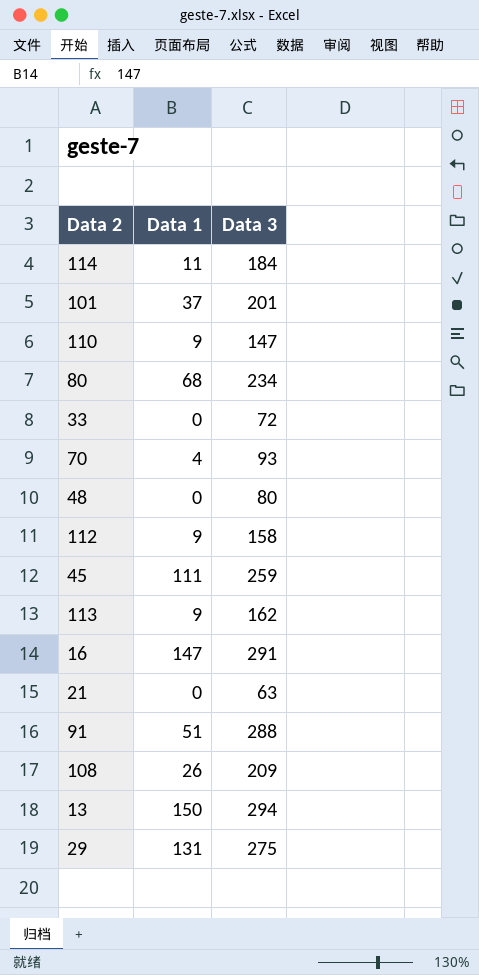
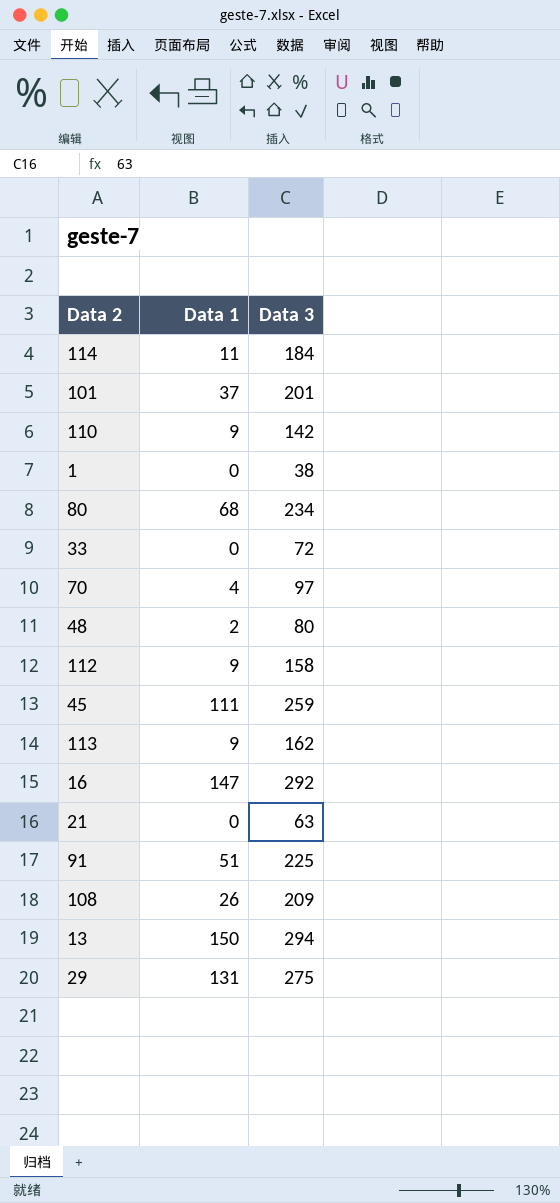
110 | Data 3: 147 -> 142
row 1: none -> 0 | 38
70 | Data 3: 93 -> 97
48 | Data 1: 0 -> 2
16 | Data 3: 291 -> 292
91 | Data 3: 288 -> 225

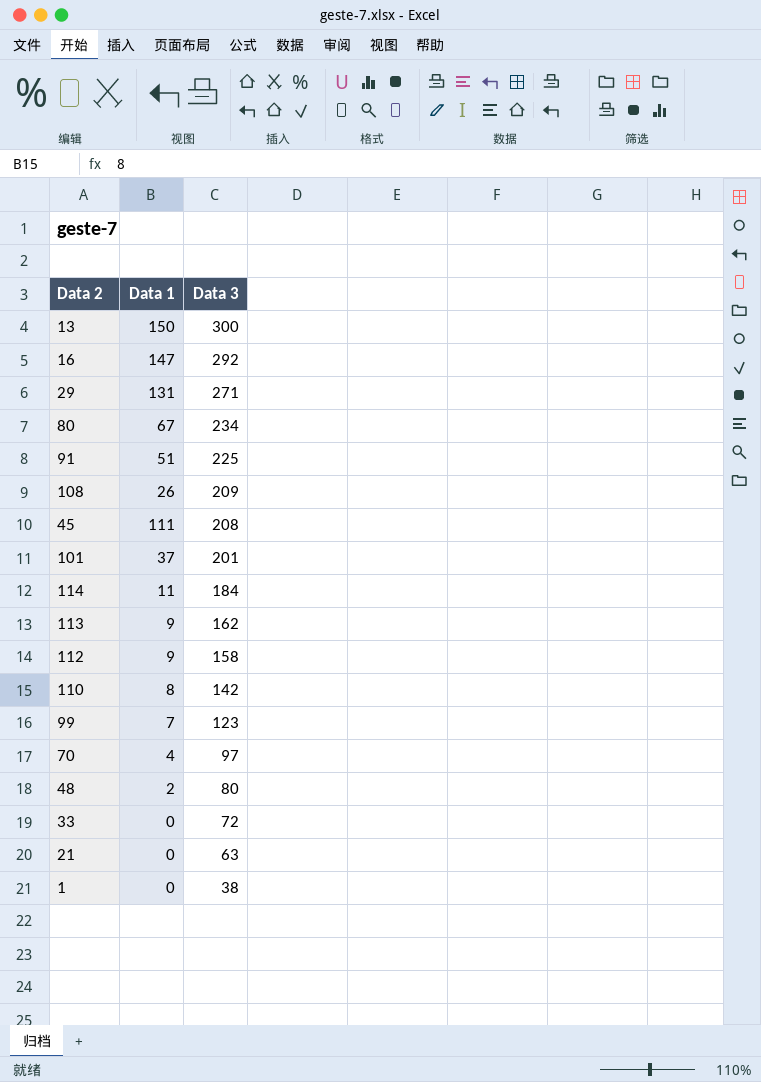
row order: none -> Data 3 descending
13 | Data 3: 294 -> 300
29 | Data 3: 275 -> 271
80 | Data 1: 68 -> 67
45 | Data 3: 259 -> 208
110 | Data 1: 9 -> 8
row 99: none -> 7 | 123

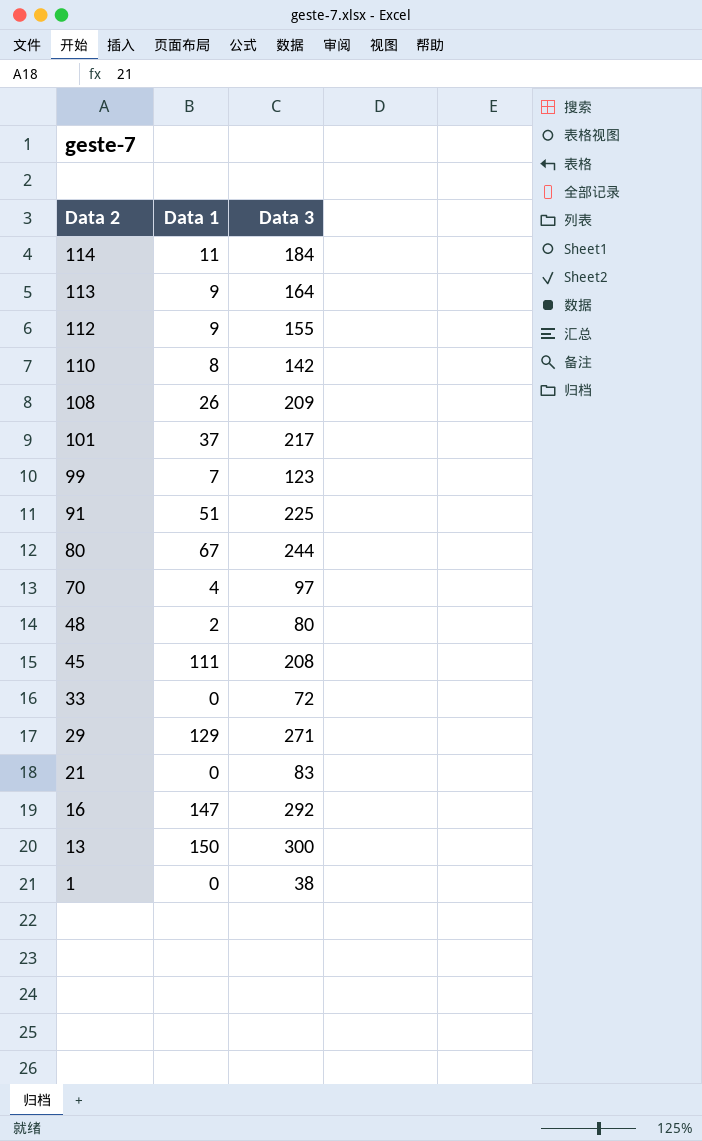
row order: Data 3 descending -> Data 2 descending
113 | Data 3: 162 -> 164
112 | Data 3: 158 -> 155
101 | Data 3: 201 -> 217
80 | Data 3: 234 -> 244
29 | Data 1: 131 -> 129
21 | Data 3: 63 -> 83

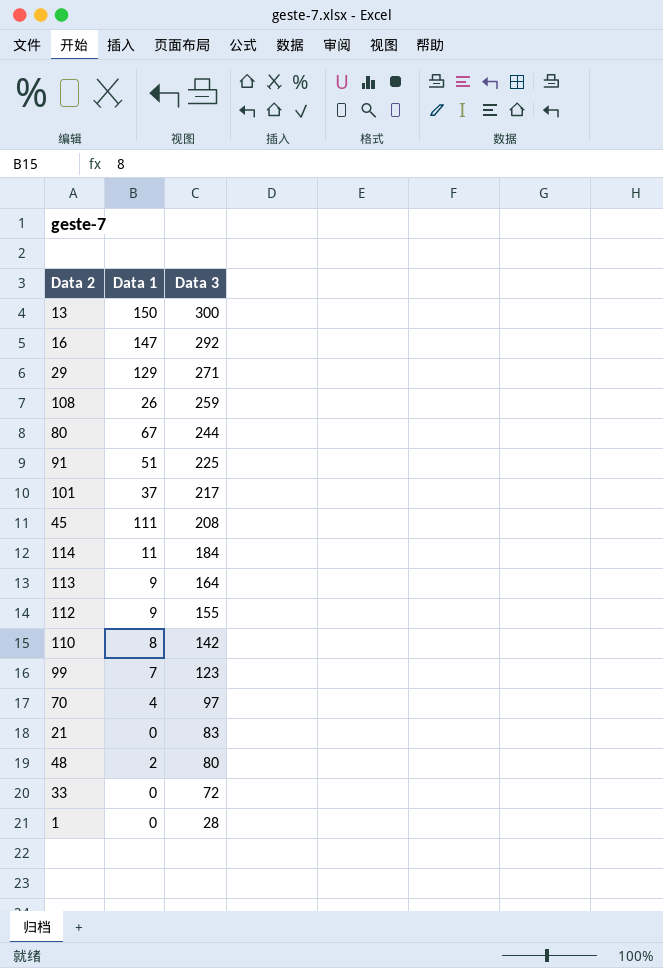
row order: Data 2 descending -> Data 3 descending
108 | Data 3: 209 -> 259
1 | Data 3: 38 -> 28

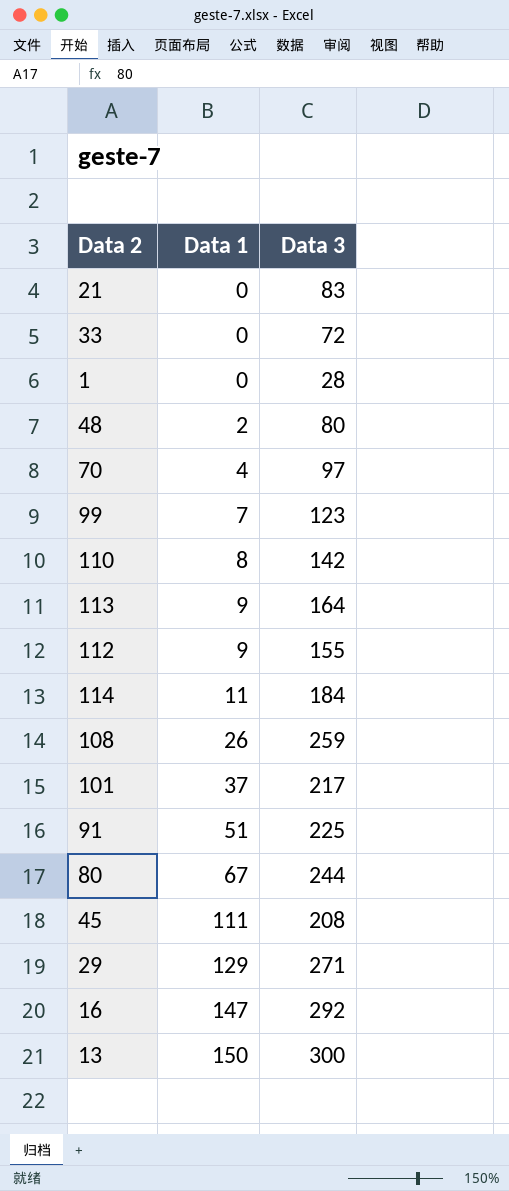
row order: Data 3 descending -> Data 1 ascending

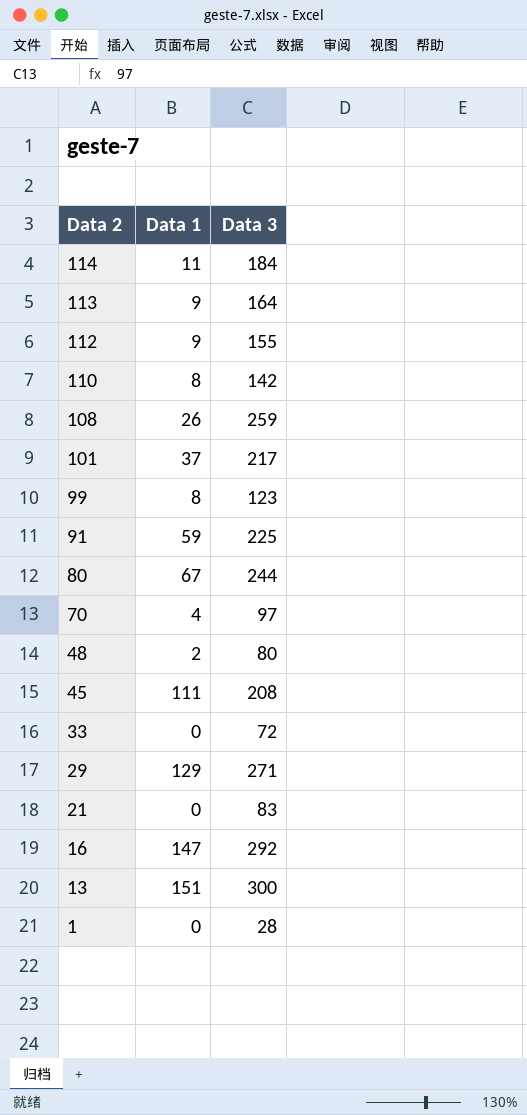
row order: Data 1 ascending -> Data 2 descending
99 | Data 1: 7 -> 8
91 | Data 1: 51 -> 59
13 | Data 1: 150 -> 151

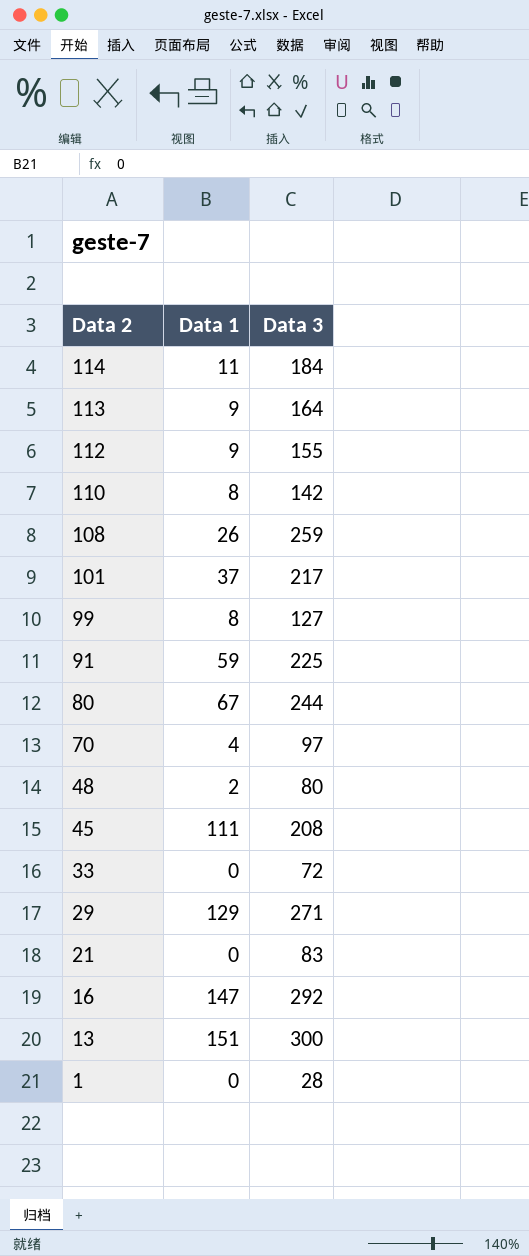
99 | Data 3: 123 -> 127

